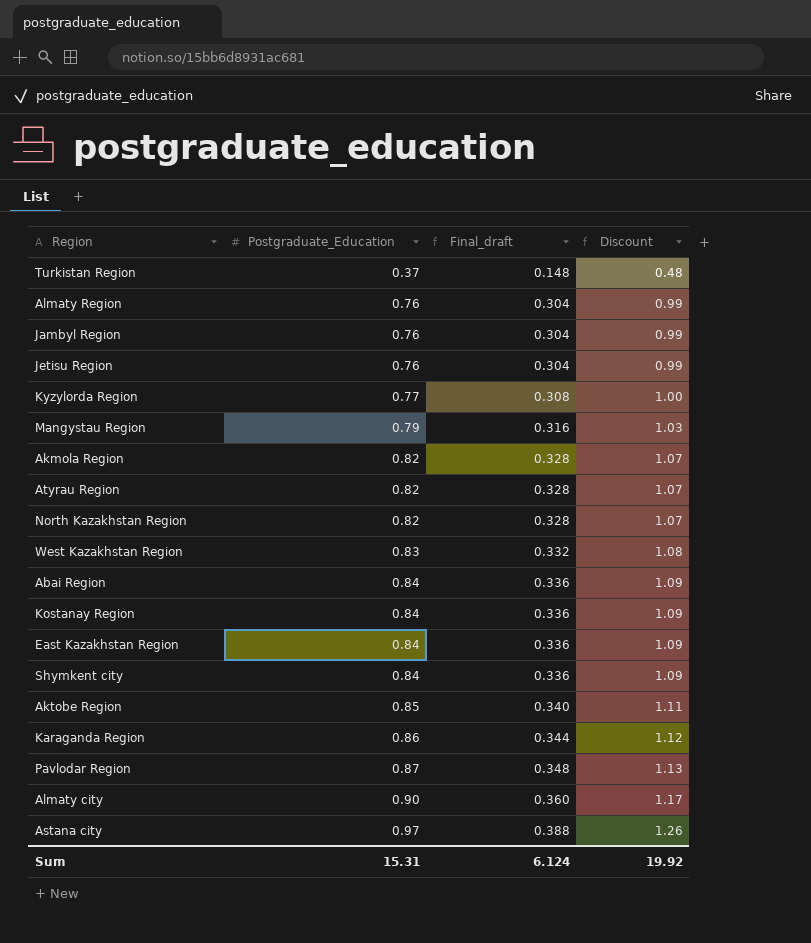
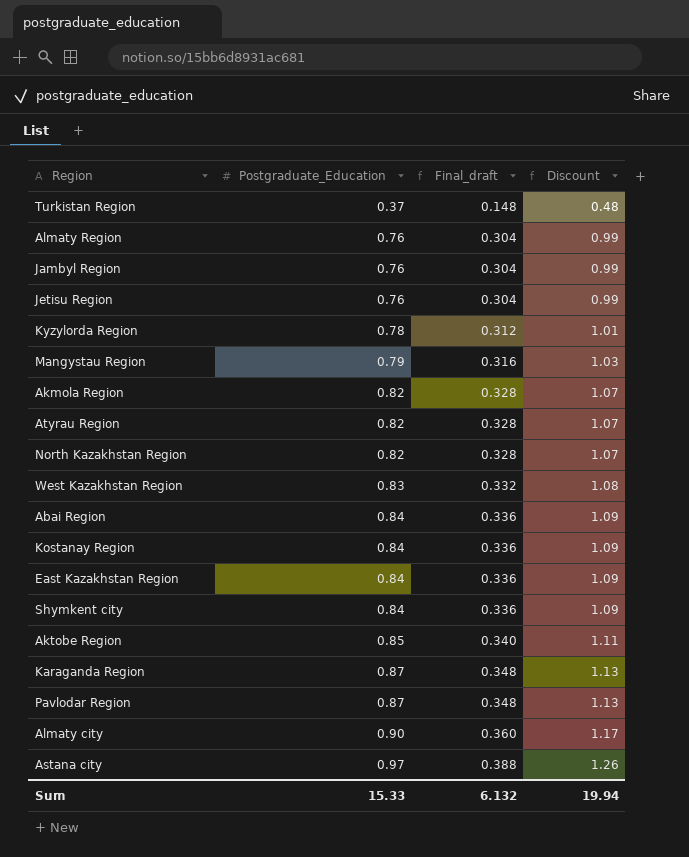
Kyzylorda Region | Postgraduate_Education: 0.77 -> 0.78
Kyzylorda Region | Final_draft: 0.308 -> 0.312
Kyzylorda Region | Discount: 1.00 -> 1.01
Karaganda Region | Postgraduate_Education: 0.86 -> 0.87
Karaganda Region | Final_draft: 0.344 -> 0.348
Karaganda Region | Discount: 1.12 -> 1.13
Sum | Postgraduate_Education: 15.31 -> 15.33
Sum | Final_draft: 6.124 -> 6.132
Sum | Discount: 19.92 -> 19.94

